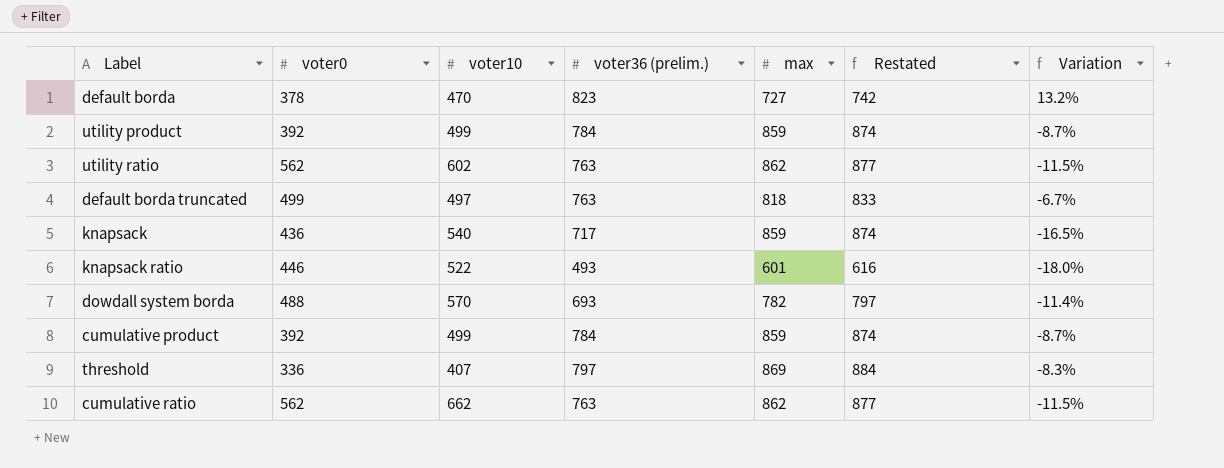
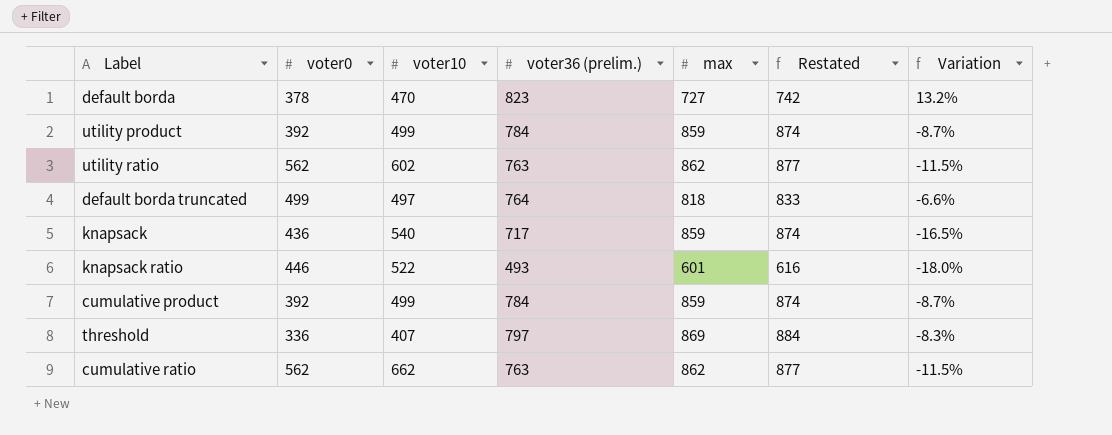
row dowdall system borda: 488 | 570 | 693 | 782 | 797 | -11.4% -> none
default borda truncated | voter36 (prelim.): 763 -> 764
default borda truncated | Variation: -6.7% -> -6.6%

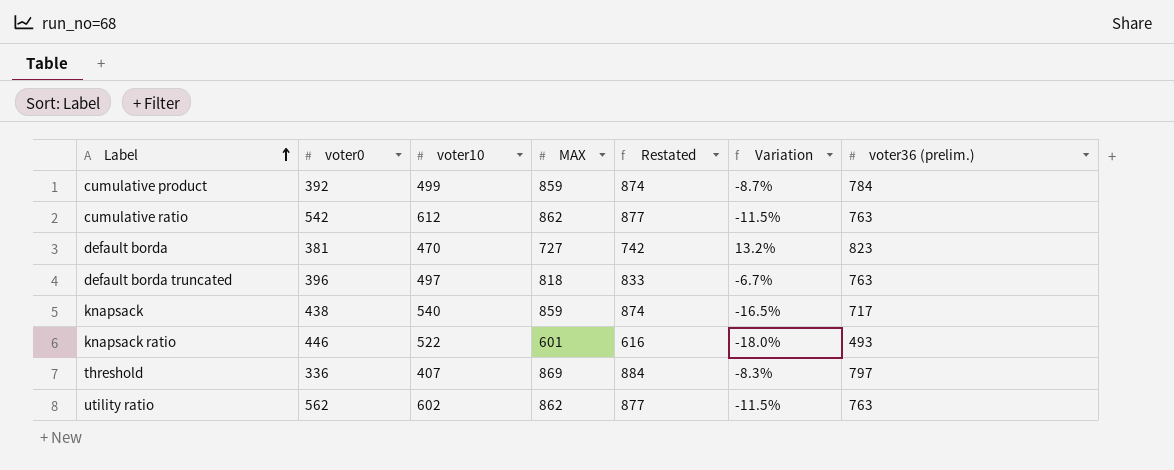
row order: none -> Label ascending
column name: max -> MAX
column voter36 (prelim.) | position: 4 -> 7
row utility product: 392 | 499 | 784 | 859 | 874 | -8.7% -> none
cumulative ratio | voter0: 562 -> 542
cumulative ratio | voter10: 662 -> 612
default borda | voter0: 378 -> 381
default borda truncated | voter0: 499 -> 396
default borda truncated | Variation: -6.6% -> -6.7%
default borda truncated | voter36 (prelim.): 764 -> 763
knapsack | voter0: 436 -> 438

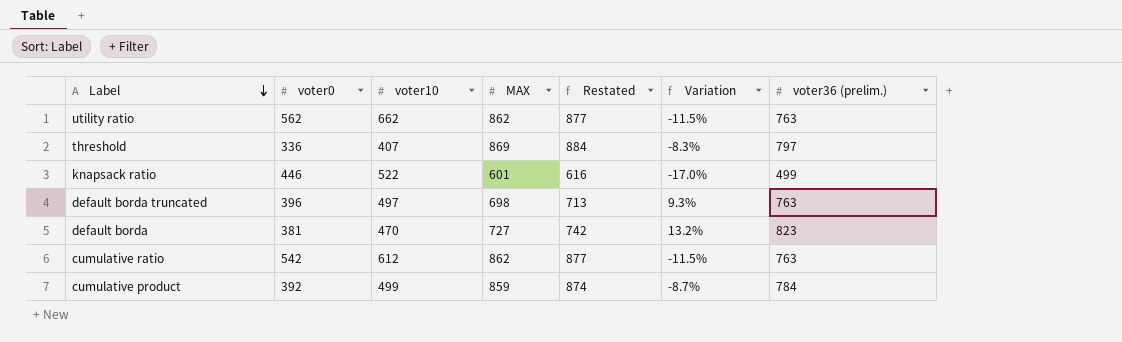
row order: Label ascending -> Label descending
row knapsack: 438 | 540 | 859 | 874 | -16.5% | 717 -> none
utility ratio | voter10: 602 -> 662
knapsack ratio | Variation: -18.0% -> -17.0%
knapsack ratio | voter36 (prelim.): 493 -> 499
default borda truncated | MAX: 818 -> 698
default borda truncated | Restated: 833 -> 713
default borda truncated | Variation: -6.7% -> 9.3%

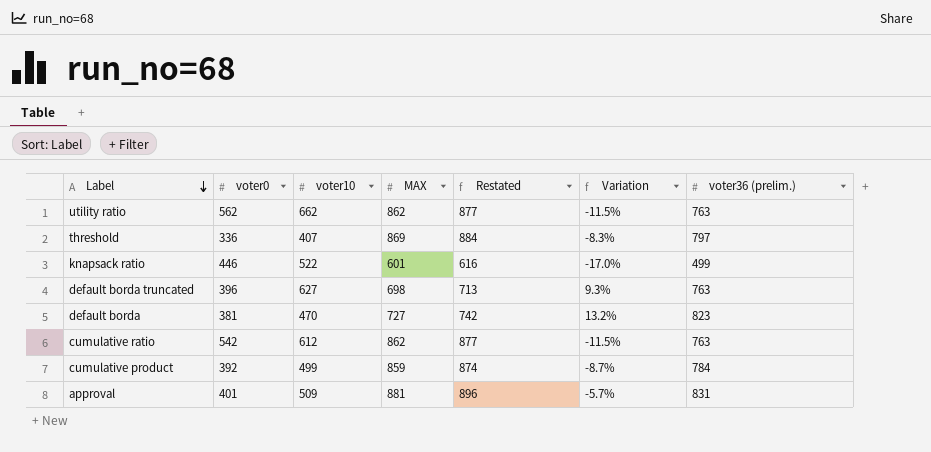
default borda truncated | voter10: 497 -> 627
row approval: none -> 401 | 509 | 881 | 896 | -5.7% | 831

